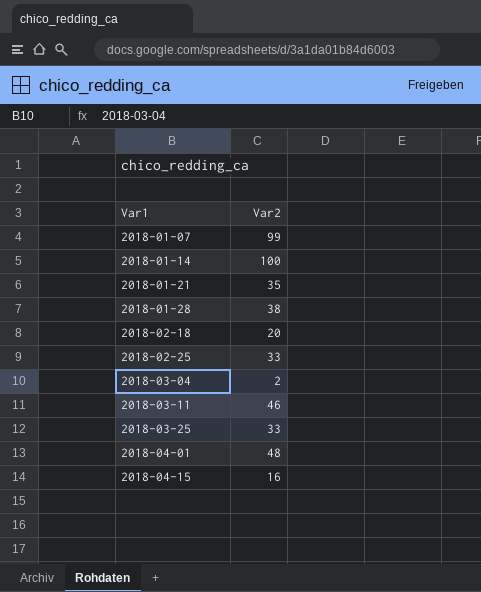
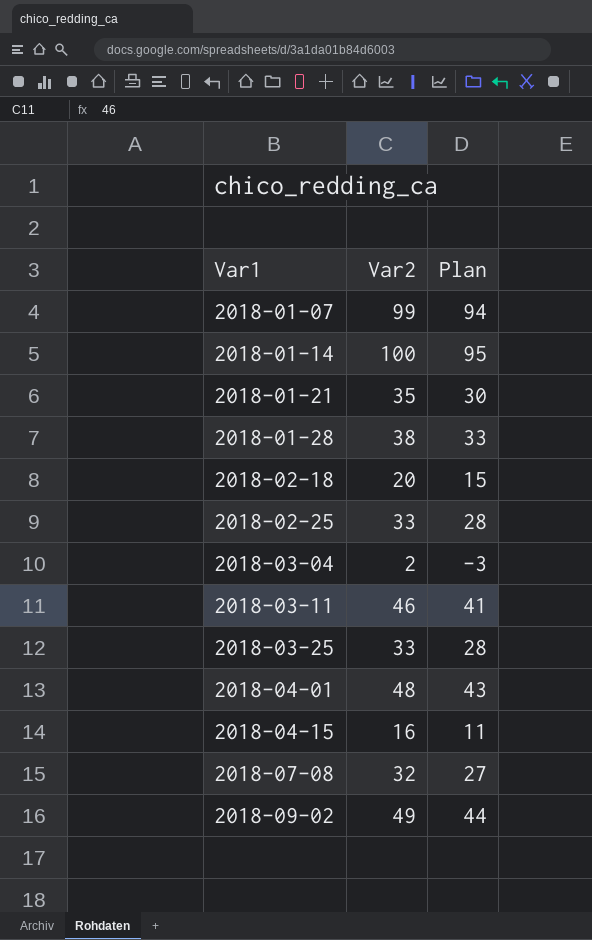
column Plan | formula: none -> [Var2] - 5
row 2018-07-08: none -> 32 | 27
row 2018-09-02: none -> 49 | 44

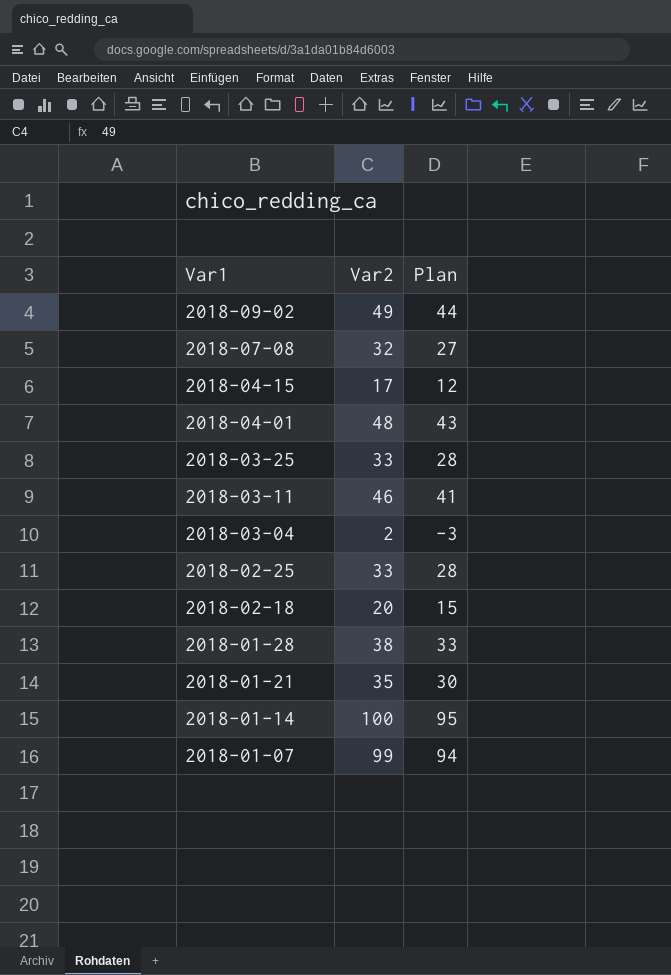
row order: Var1 ascending -> Var1 descending
2018-04-15 | Var2: 16 -> 17
2018-04-15 | Plan: 11 -> 12

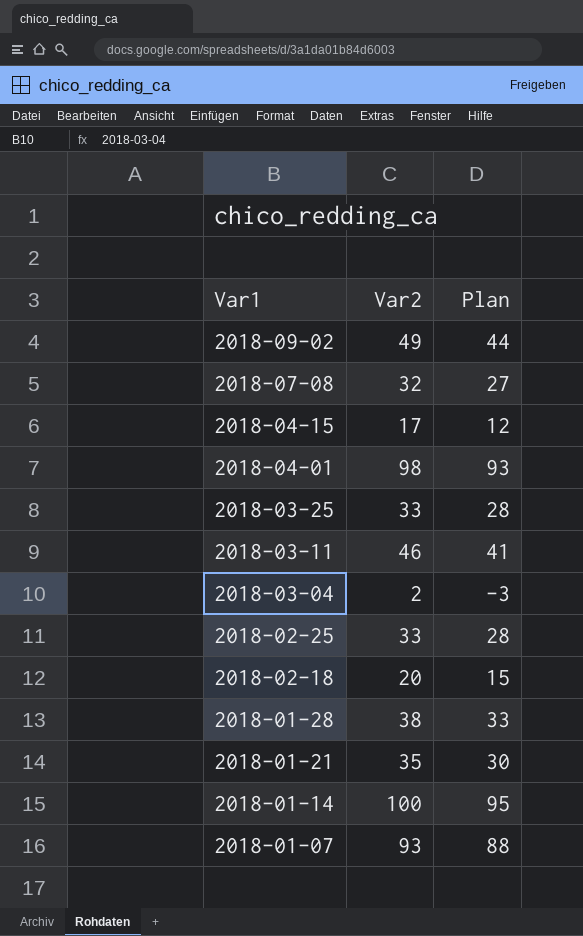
2018-04-01 | Var2: 48 -> 98
2018-04-01 | Plan: 43 -> 93
2018-01-07 | Var2: 99 -> 93
2018-01-07 | Plan: 94 -> 88

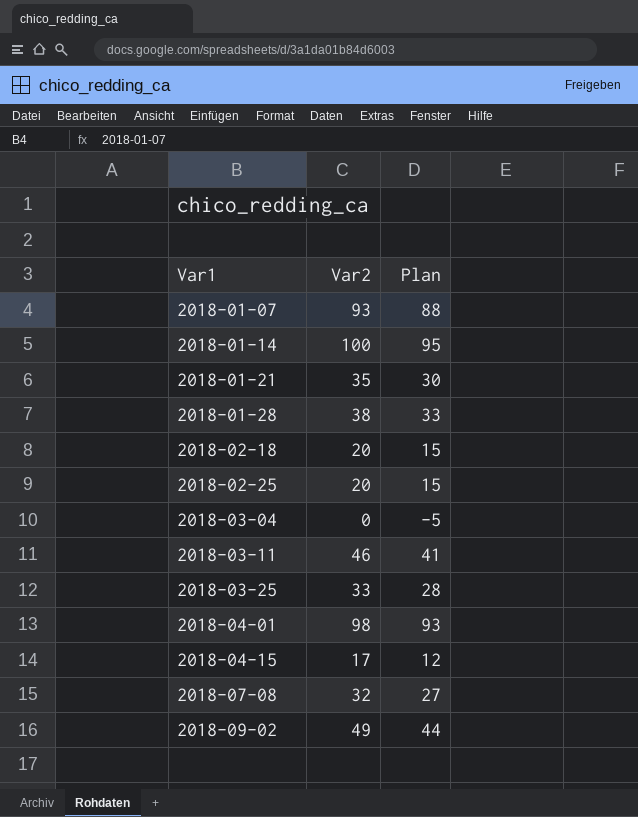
row order: Var1 descending -> Var1 ascending
2018-02-25 | Var2: 33 -> 20
2018-02-25 | Plan: 28 -> 15
2018-03-04 | Var2: 2 -> 0
2018-03-04 | Plan: -3 -> -5

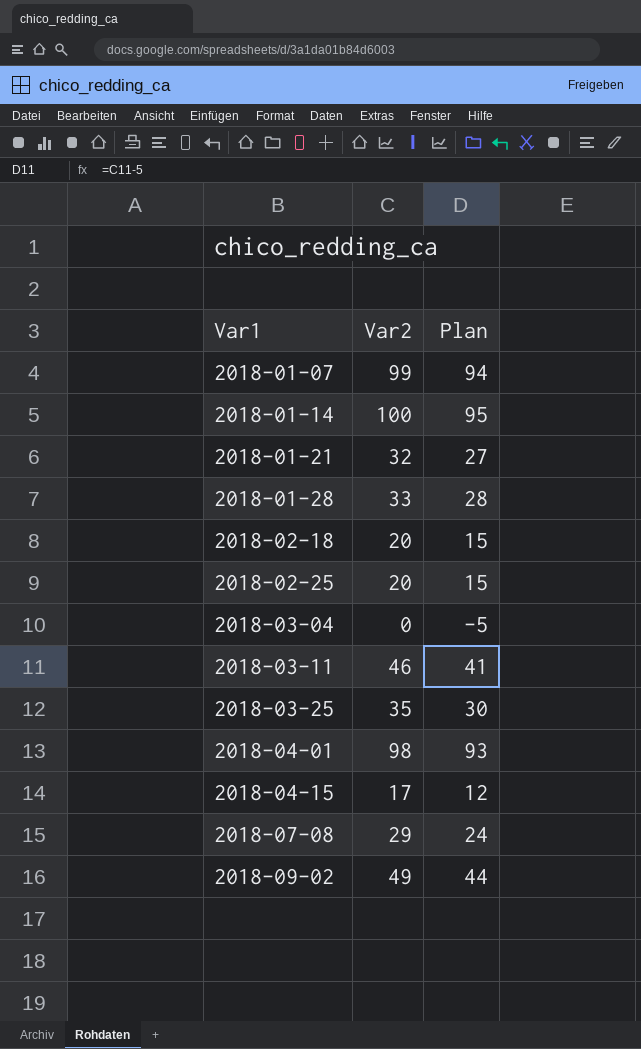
2018-01-07 | Var2: 93 -> 99
2018-01-07 | Plan: 88 -> 94
2018-01-21 | Var2: 35 -> 32
2018-01-21 | Plan: 30 -> 27
2018-01-28 | Var2: 38 -> 33
2018-01-28 | Plan: 33 -> 28
2018-03-25 | Var2: 33 -> 35
2018-03-25 | Plan: 28 -> 30
2018-07-08 | Var2: 32 -> 29
2018-07-08 | Plan: 27 -> 24

